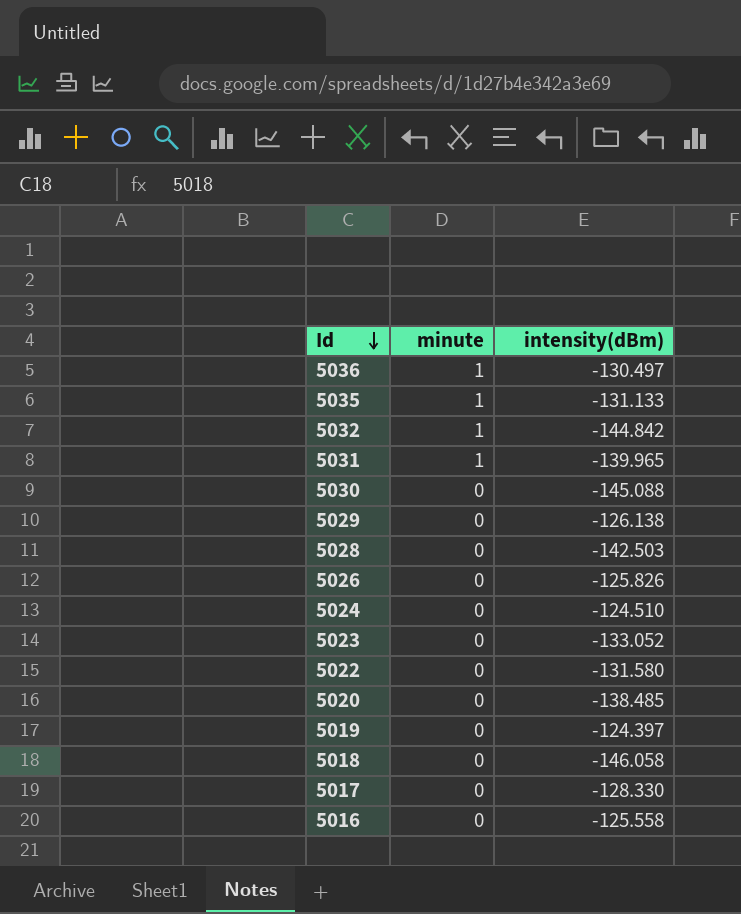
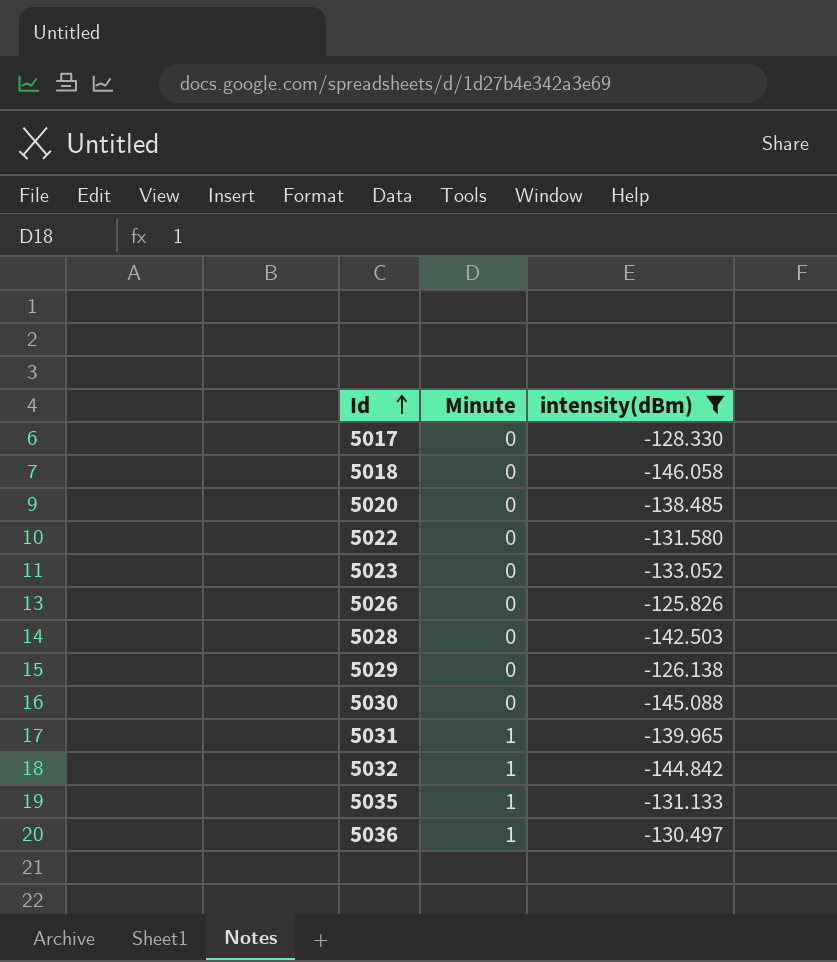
filter: none -> intensity(dBm) <= -125.826
row order: Id descending -> Id ascending
column name: minute -> Minute

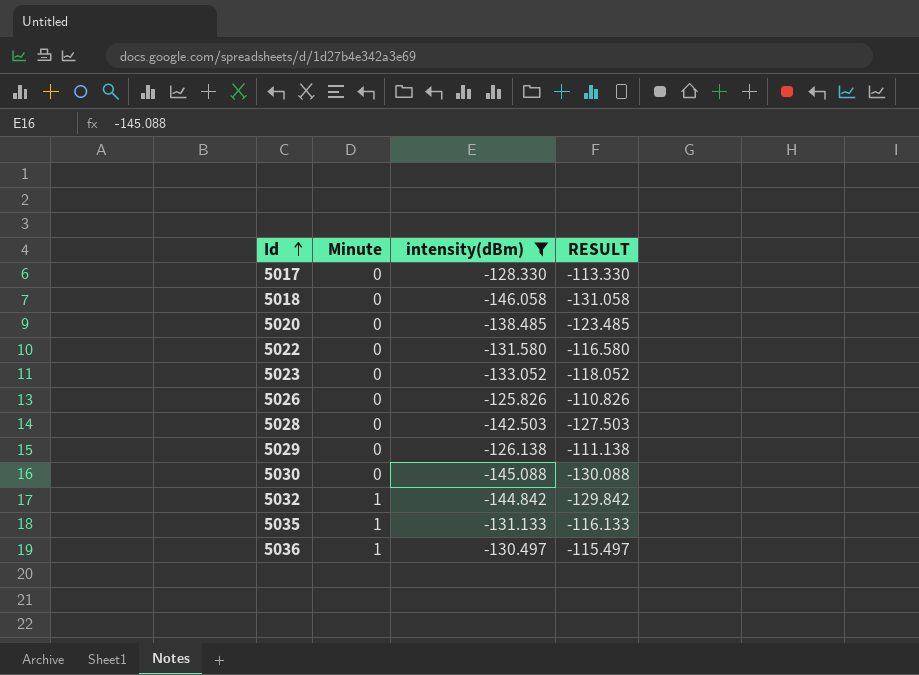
column RESULT | formula: none -> [intensity(dBm)] + 15
row 5031: 1 | -139.965 -> none

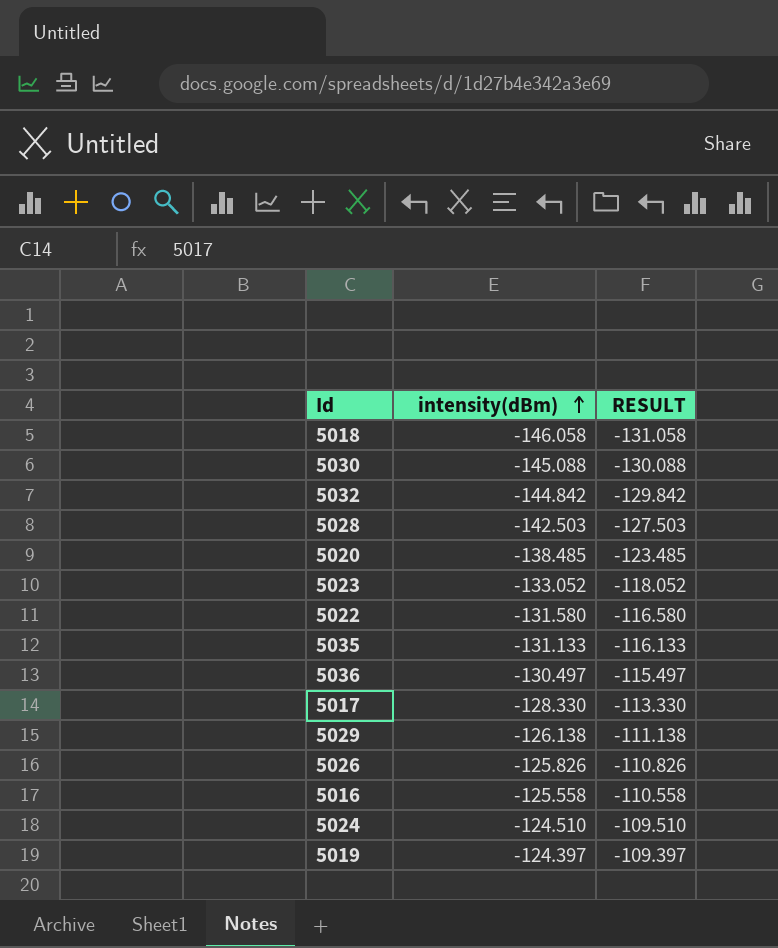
filter: intensity(dBm) <= -125.826 -> none
row order: Id ascending -> intensity(dBm) ascending
column Minute | position: 2 -> none

